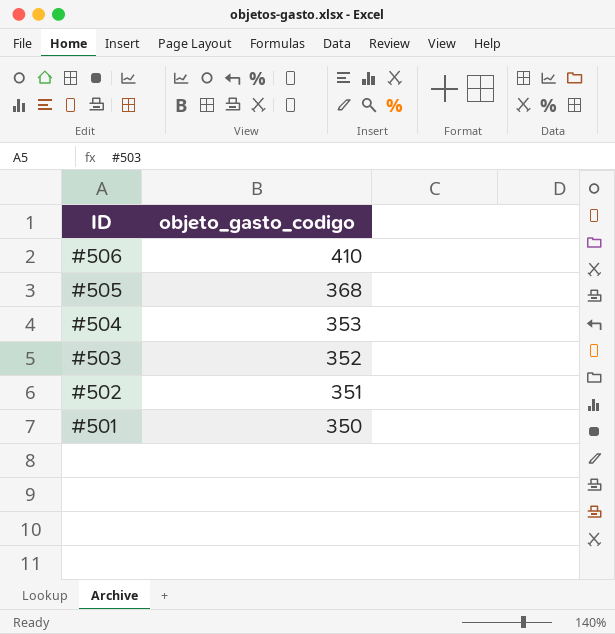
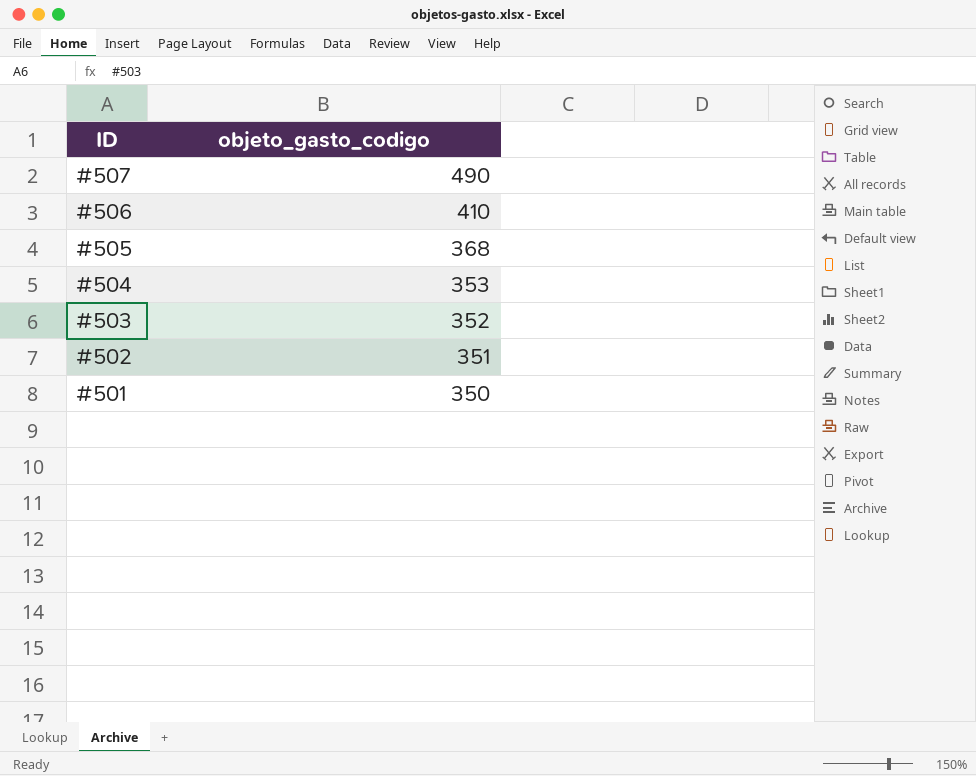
row #507: none -> 490

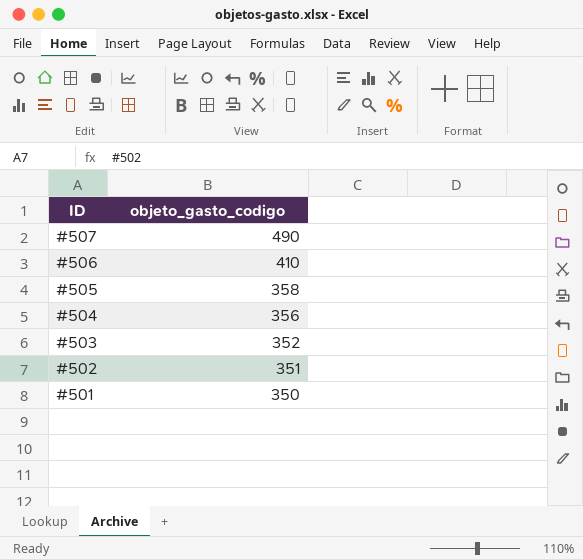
#505 | objeto_gasto_codigo: 368 -> 358
#504 | objeto_gasto_codigo: 353 -> 356

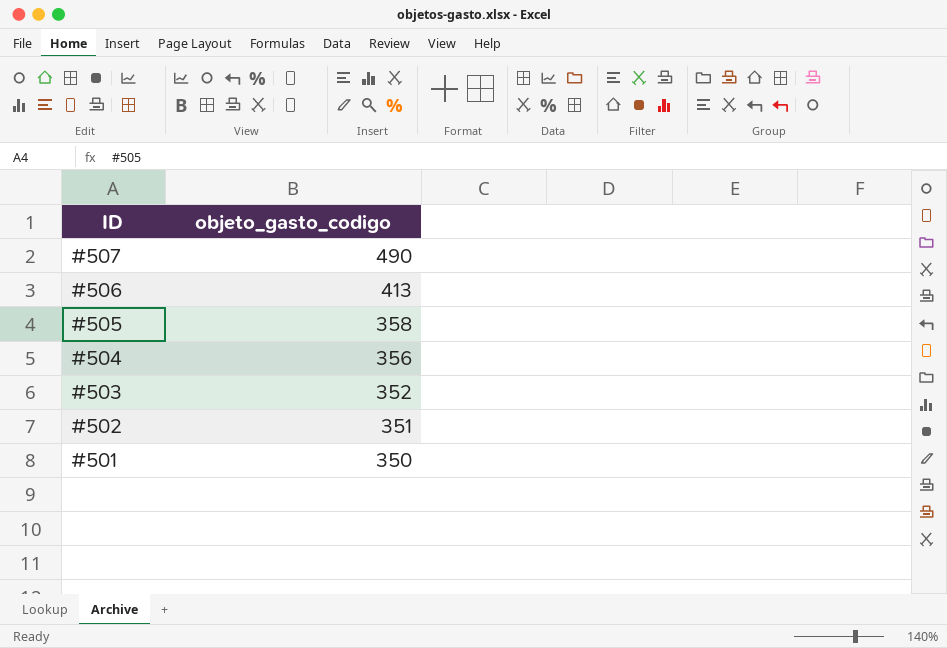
#506 | objeto_gasto_codigo: 410 -> 413

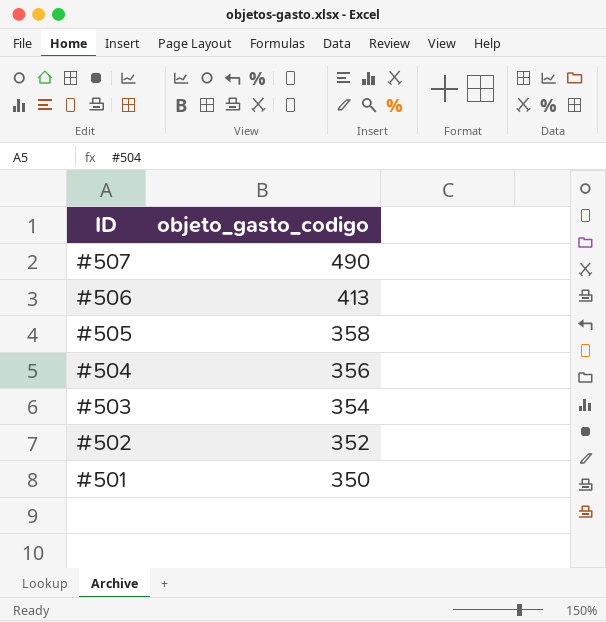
#503 | objeto_gasto_codigo: 352 -> 354
#502 | objeto_gasto_codigo: 351 -> 352

